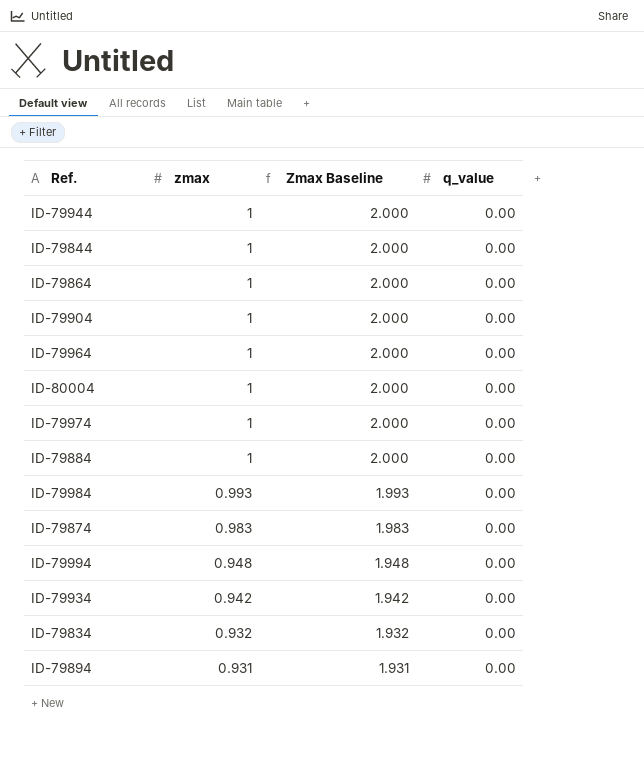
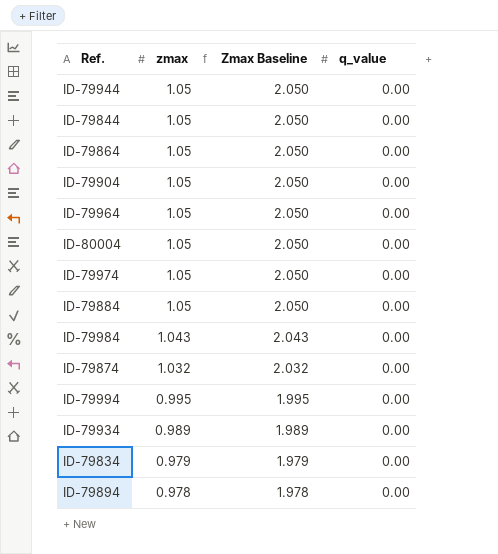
ID-79944 | zmax: 1 -> 1.05
ID-79944 | Zmax Baseline: 2.000 -> 2.050
ID-79844 | zmax: 1 -> 1.05
ID-79844 | Zmax Baseline: 2.000 -> 2.050
ID-79864 | zmax: 1 -> 1.05
ID-79864 | Zmax Baseline: 2.000 -> 2.050
ID-79904 | zmax: 1 -> 1.05
ID-79904 | Zmax Baseline: 2.000 -> 2.050
ID-79964 | zmax: 1 -> 1.05
ID-79964 | Zmax Baseline: 2.000 -> 2.050
ID-80004 | zmax: 1 -> 1.05
ID-80004 | Zmax Baseline: 2.000 -> 2.050
ID-79974 | zmax: 1 -> 1.05
ID-79974 | Zmax Baseline: 2.000 -> 2.050
ID-79884 | zmax: 1 -> 1.05
ID-79884 | Zmax Baseline: 2.000 -> 2.050
ID-79984 | zmax: 0.993 -> 1.043
ID-79984 | Zmax Baseline: 1.993 -> 2.043
ID-79874 | zmax: 0.983 -> 1.032
ID-79874 | Zmax Baseline: 1.983 -> 2.032
ID-79994 | zmax: 0.948 -> 0.995
ID-79994 | Zmax Baseline: 1.948 -> 1.995
ID-79934 | zmax: 0.942 -> 0.989
ID-79934 | Zmax Baseline: 1.942 -> 1.989
ID-79834 | zmax: 0.932 -> 0.979
ID-79834 | Zmax Baseline: 1.932 -> 1.979
ID-79894 | zmax: 0.931 -> 0.978
ID-79894 | Zmax Baseline: 1.931 -> 1.978

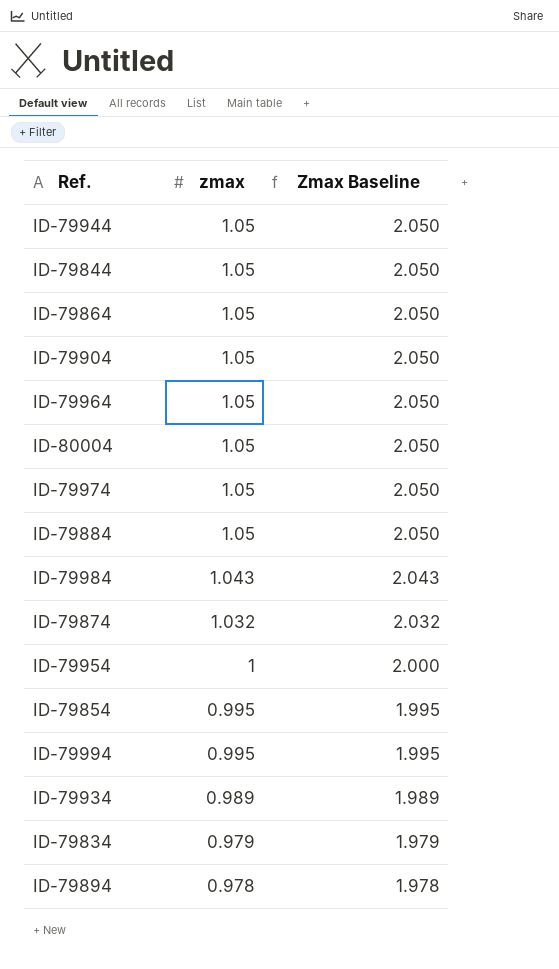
column q_value | position: 4 -> none
row ID-79954: none -> 1 | 2.000
row ID-79854: none -> 0.995 | 1.995

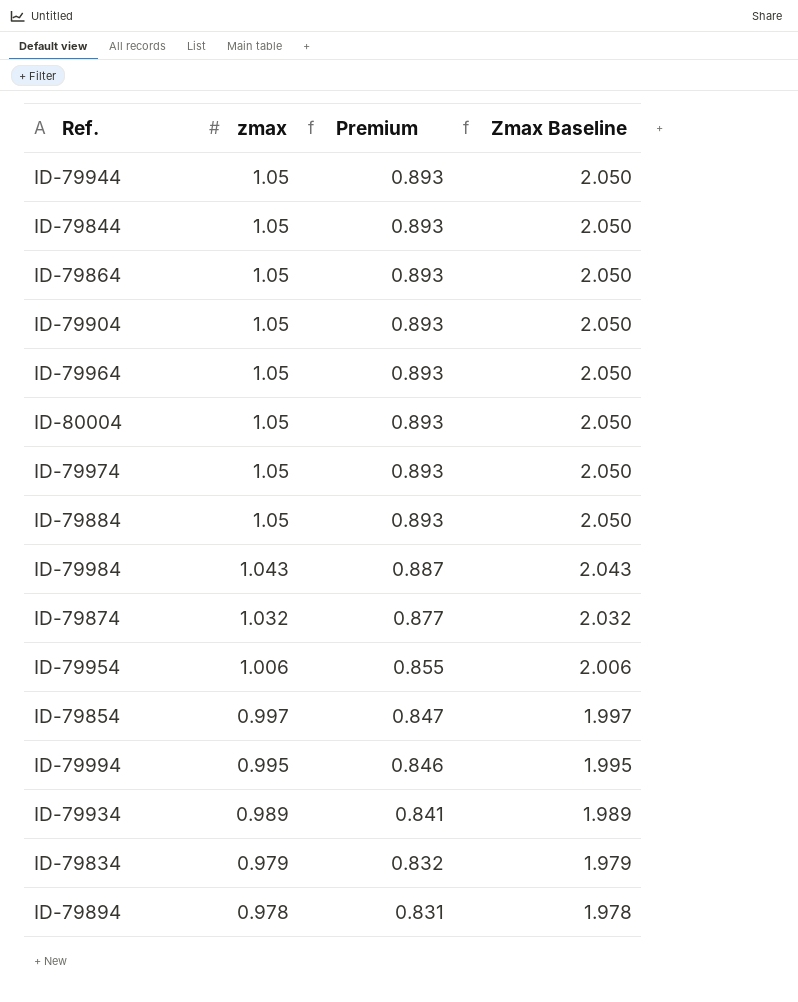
column Premium | formula: none -> [zmax] * 0.85
ID-79954 | zmax: 1 -> 1.006
ID-79954 | Zmax Baseline: 2.000 -> 2.006
ID-79854 | zmax: 0.995 -> 0.997
ID-79854 | Zmax Baseline: 1.995 -> 1.997

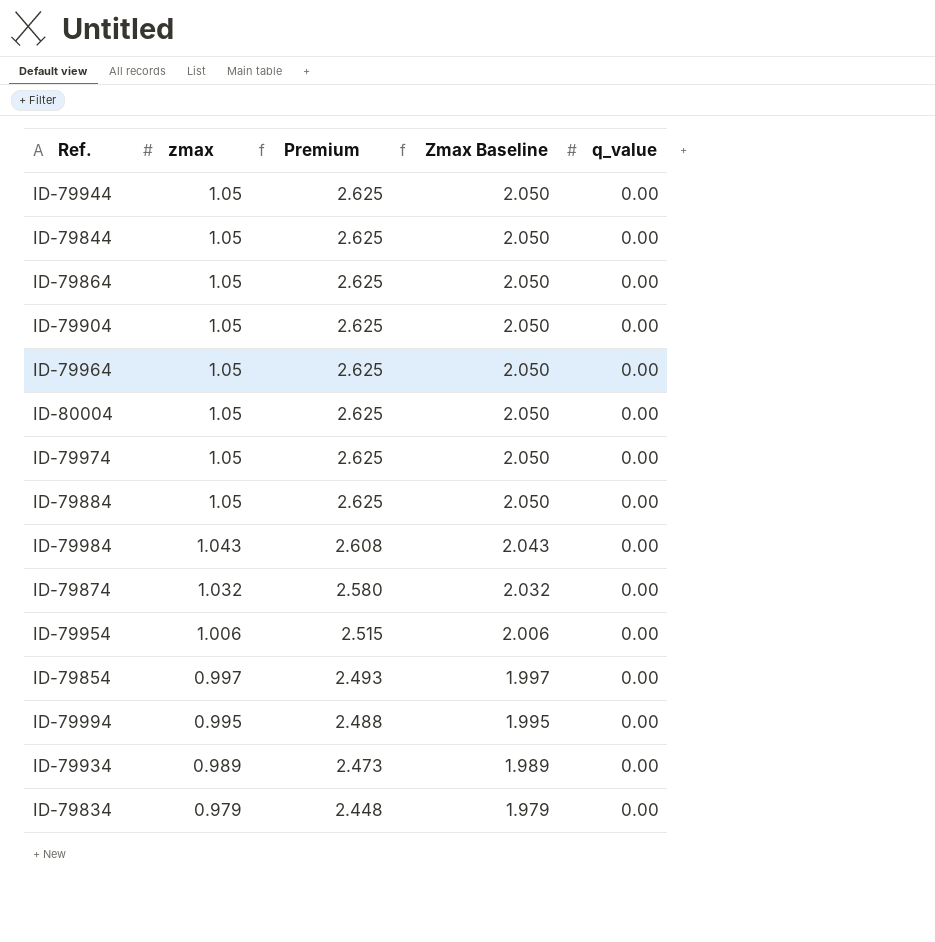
column Premium | formula: [zmax] * 0.85 -> [zmax] * 2.5
column q_value | position: none -> 5
row ID-79894: 0.978 | 0.831 | 1.978 -> none

